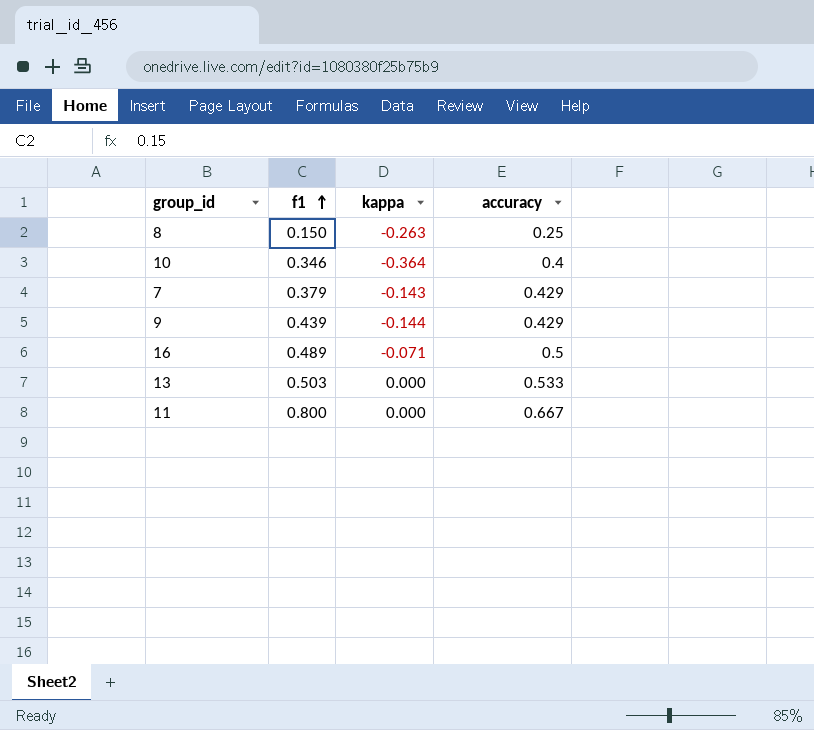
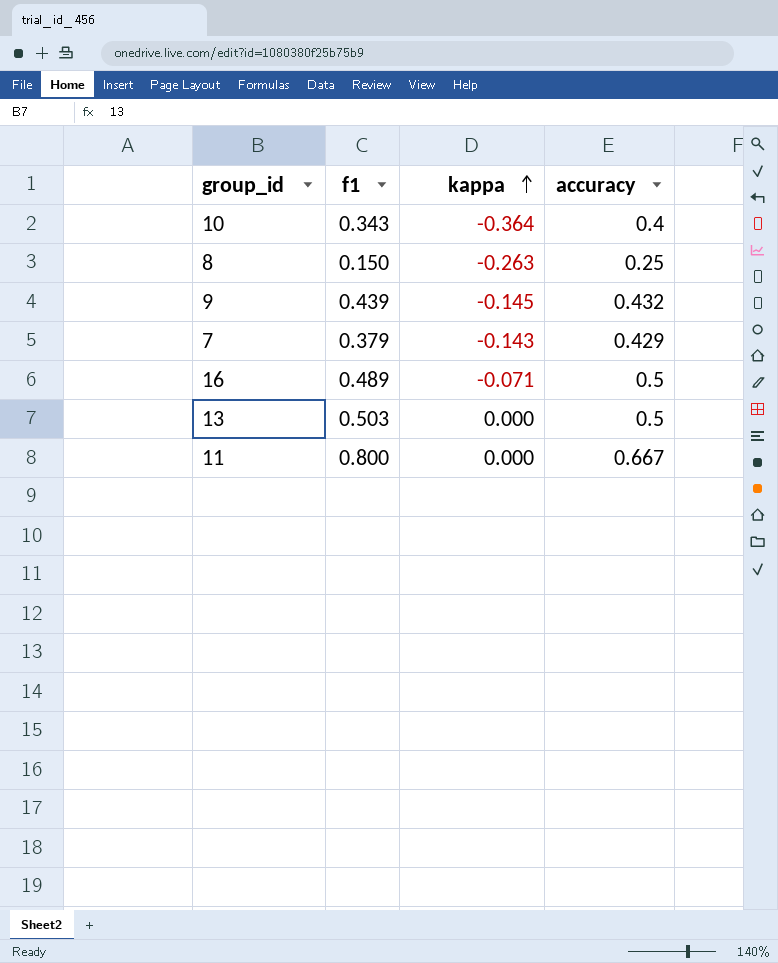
row order: f1 ascending -> kappa ascending
10 | f1: 0.346 -> 0.343
9 | kappa: -0.144 -> -0.145
9 | accuracy: 0.429 -> 0.432
13 | accuracy: 0.533 -> 0.5

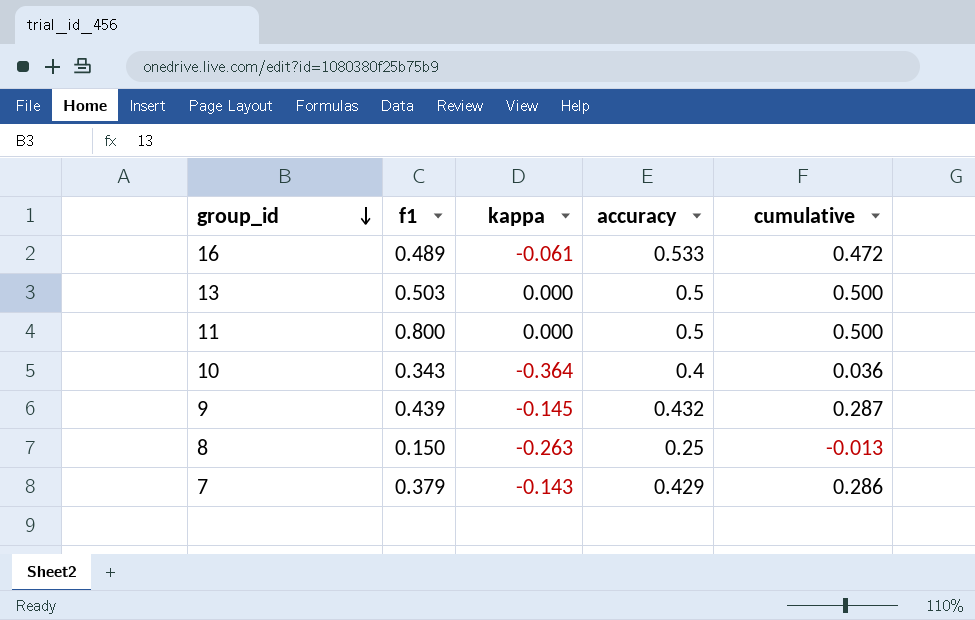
row order: kappa ascending -> group_id descending
column cumulative | formula: none -> [kappa] + [accuracy]
16 | kappa: -0.071 -> -0.061
16 | accuracy: 0.5 -> 0.533
11 | accuracy: 0.667 -> 0.5

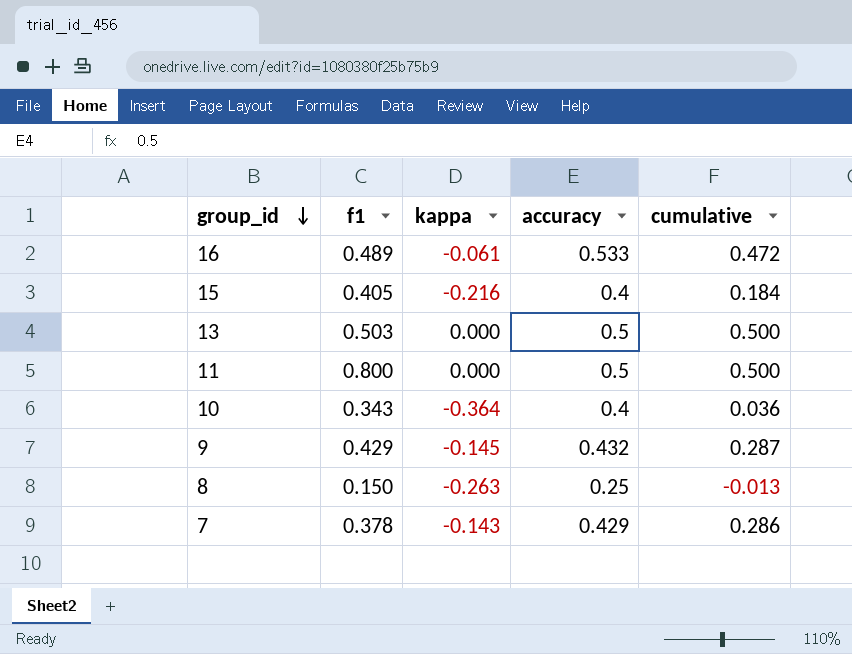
row 15: none -> 0.405 | -0.216 | 0.4 | 0.184
9 | f1: 0.439 -> 0.429
7 | f1: 0.379 -> 0.378

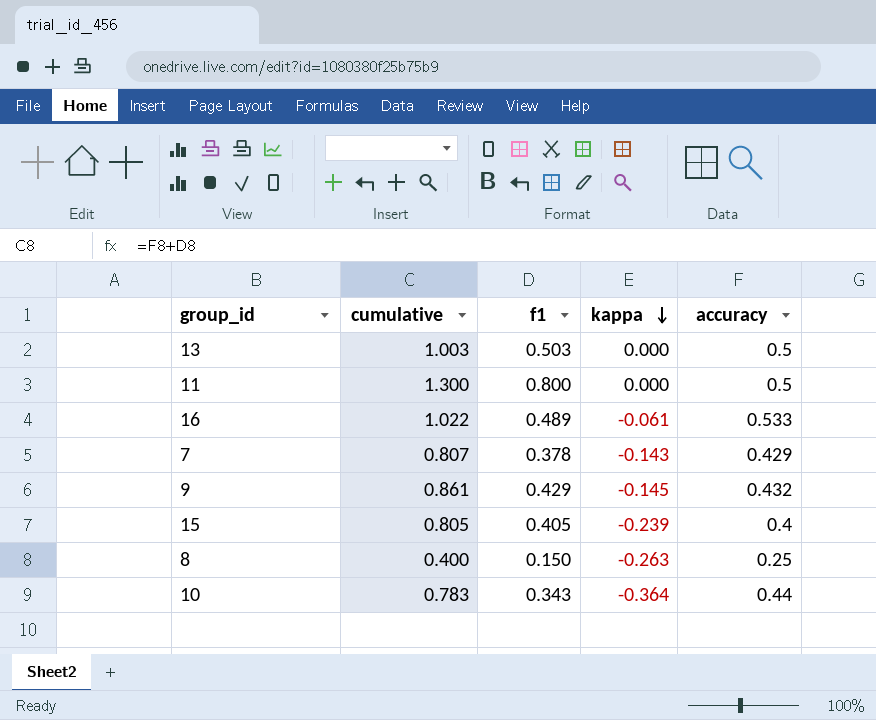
row order: group_id descending -> kappa descending
column cumulative | formula: [kappa] + [accuracy] -> [f1] + [accuracy]
column cumulative | position: 5 -> 2
15 | kappa: -0.216 -> -0.239
10 | accuracy: 0.4 -> 0.44

